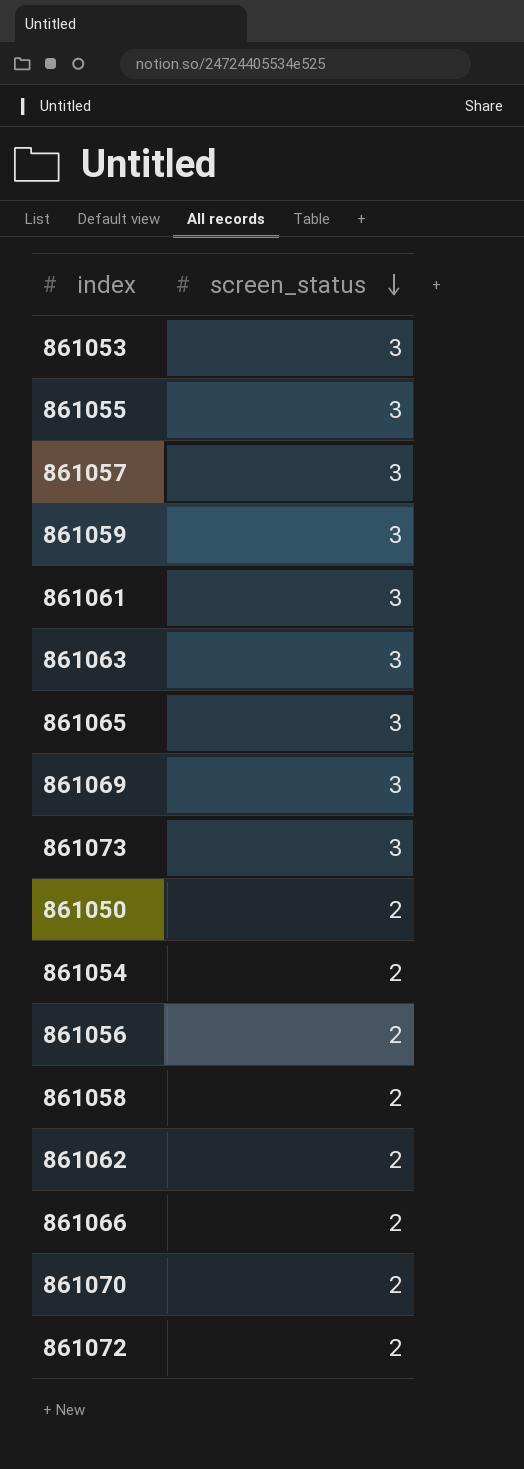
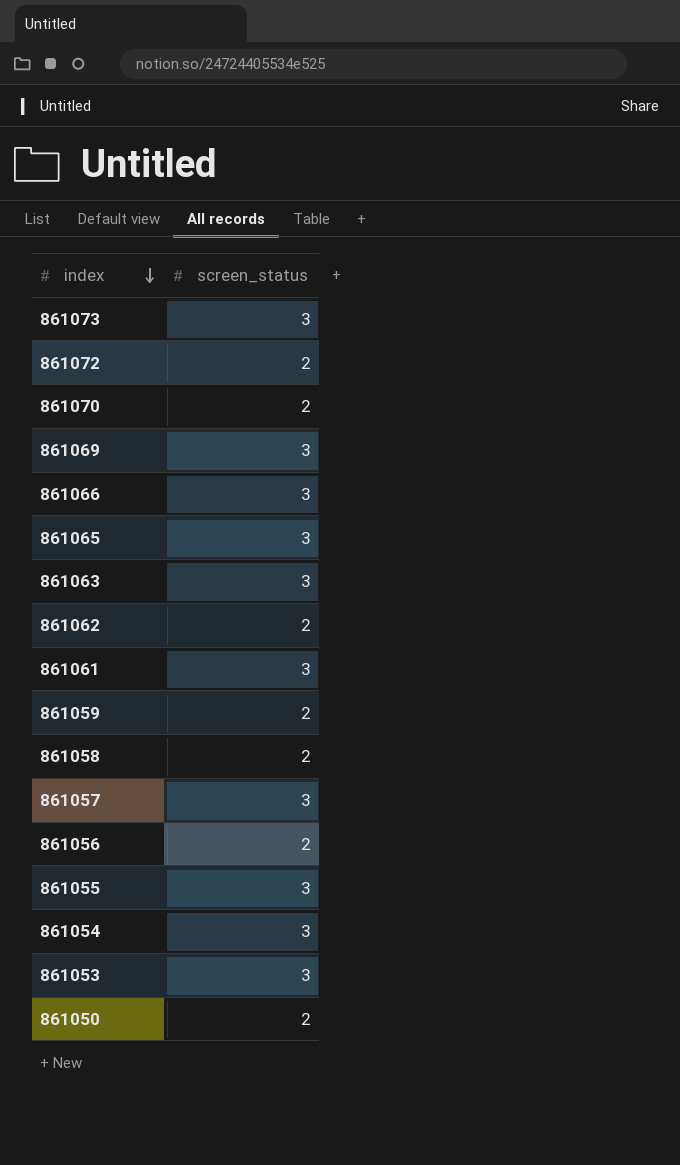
row order: screen_status descending -> index descending
861066 | screen_status: 2 -> 3
861059 | screen_status: 3 -> 2
861054 | screen_status: 2 -> 3

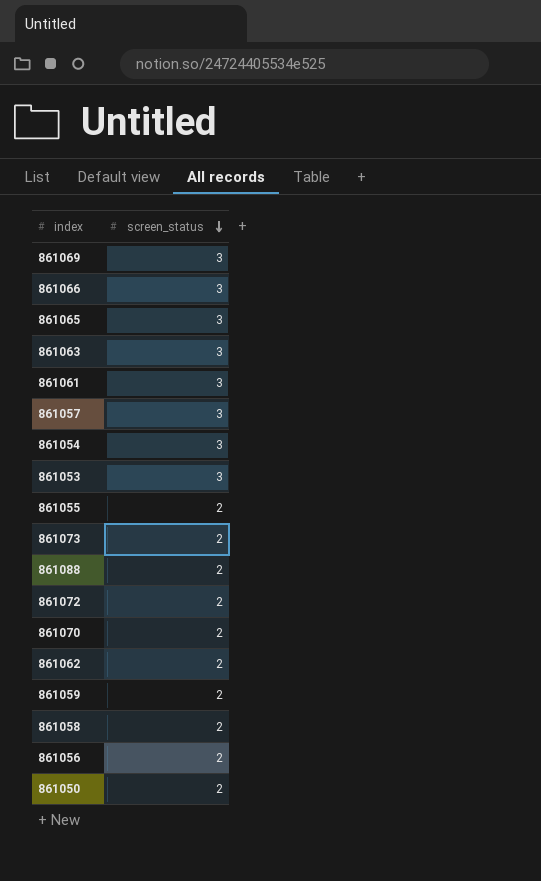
row order: index descending -> screen_status descending
861055 | screen_status: 3 -> 2
861073 | screen_status: 3 -> 2
row 861088: none -> 2

